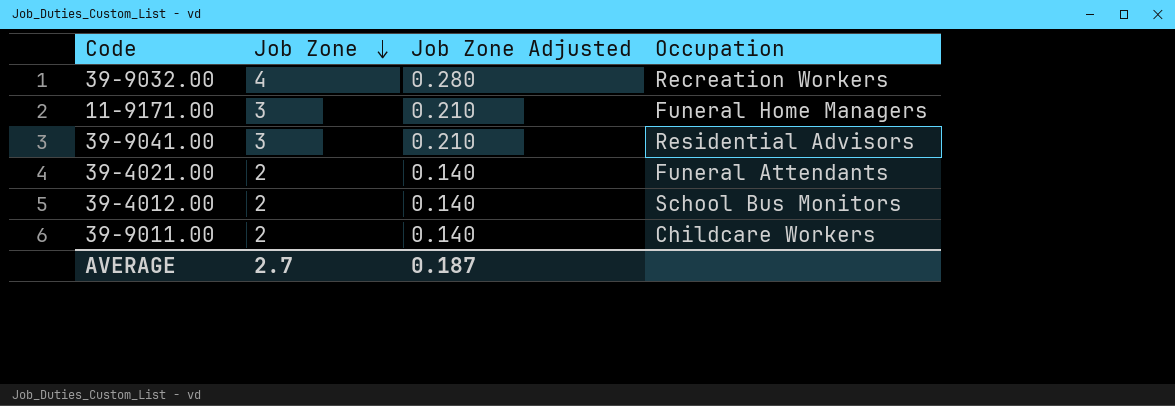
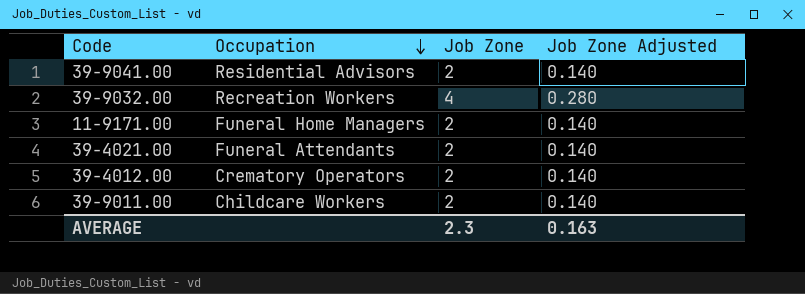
row order: Job Zone descending -> Occupation descending
column Occupation | position: 4 -> 2
39-9041.00 | Job Zone: 3 -> 2
39-9041.00 | Job Zone Adjusted: 0.210 -> 0.140
11-9171.00 | Job Zone: 3 -> 2
11-9171.00 | Job Zone Adjusted: 0.210 -> 0.140
39-4012.00 | Occupation: School Bus Monitors -> Crematory Operators
AVERAGE | Job Zone: 2.7 -> 2.3
AVERAGE | Job Zone Adjusted: 0.187 -> 0.163

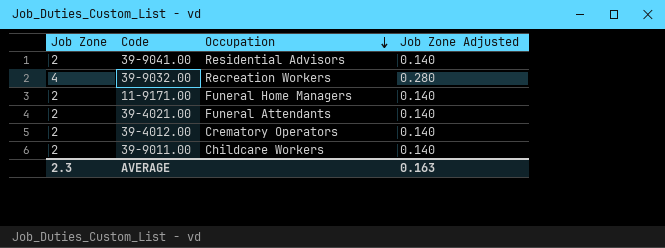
column Job Zone | position: 3 -> 1

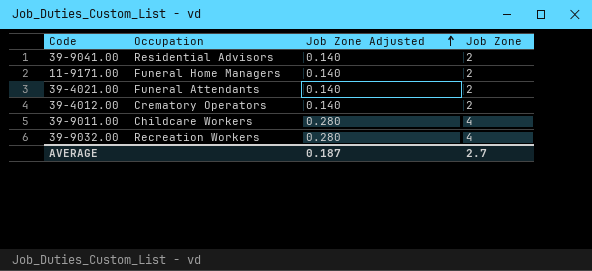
row order: Occupation descending -> Job Zone Adjusted ascending
column Job Zone | position: 1 -> 4
39-9011.00 | Job Zone Adjusted: 0.140 -> 0.280
39-9011.00 | Job Zone: 2 -> 4
AVERAGE | Job Zone Adjusted: 0.163 -> 0.187
AVERAGE | Job Zone: 2.3 -> 2.7

